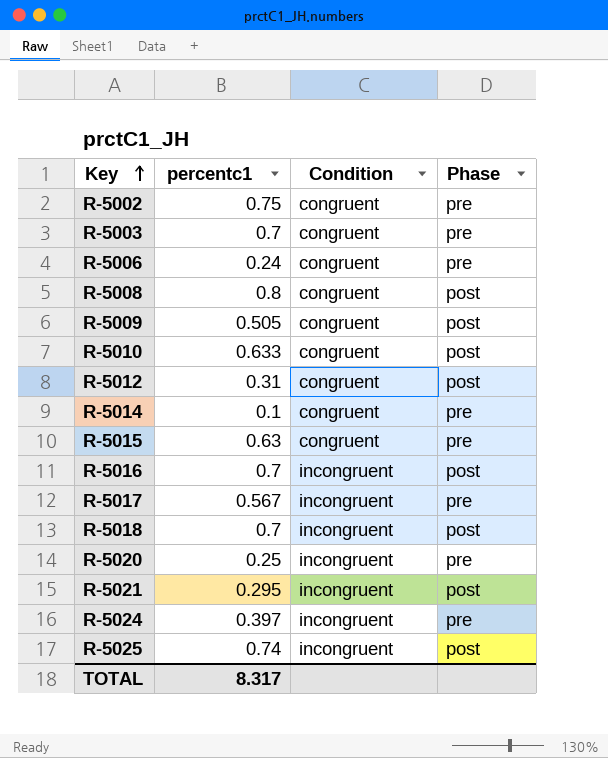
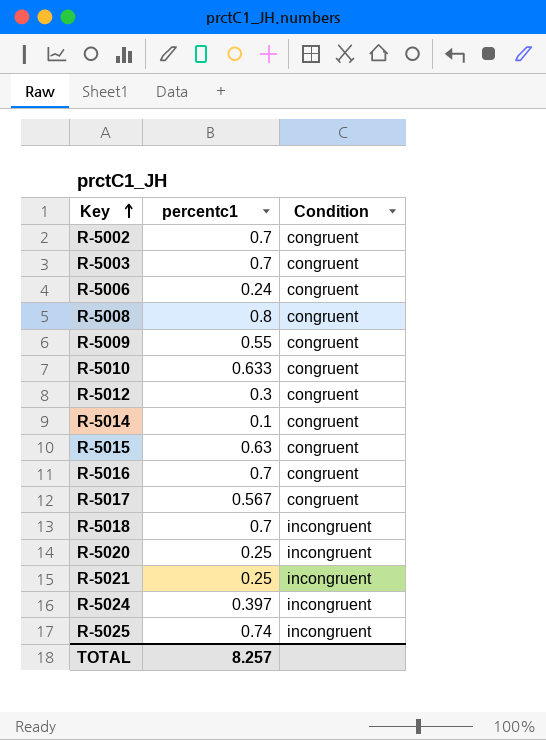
column Phase | position: 4 -> none
R-5002 | percentc1: 0.75 -> 0.7
R-5009 | percentc1: 0.505 -> 0.55
R-5012 | percentc1: 0.31 -> 0.3
R-5016 | Condition: incongruent -> congruent
R-5017 | Condition: incongruent -> congruent
R-5021 | percentc1: 0.295 -> 0.25
TOTAL | percentc1: 8.317 -> 8.257

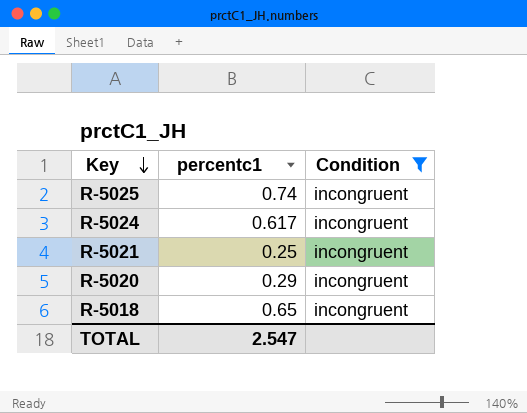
filter: none -> Condition = incongruent
row order: Key ascending -> Key descending
R-5024 | percentc1: 0.397 -> 0.617
R-5020 | percentc1: 0.25 -> 0.29
R-5018 | percentc1: 0.7 -> 0.65
TOTAL | percentc1: 8.257 -> 2.547

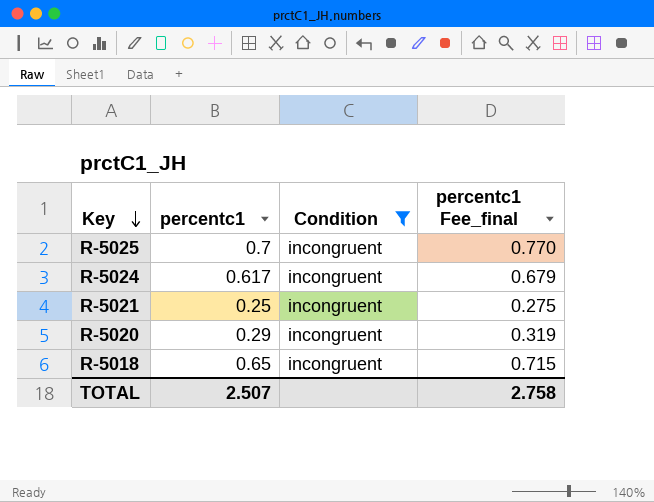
column percentc1 Fee_final | formula: none -> [percentc1] * 1.1
R-5025 | percentc1: 0.74 -> 0.7
TOTAL | percentc1: 2.547 -> 2.507

